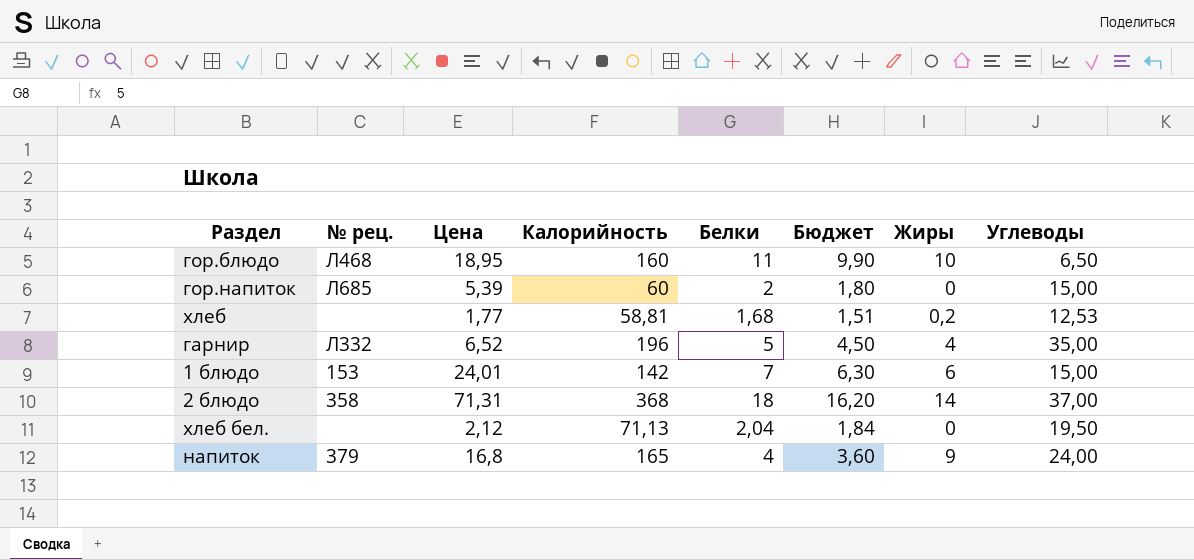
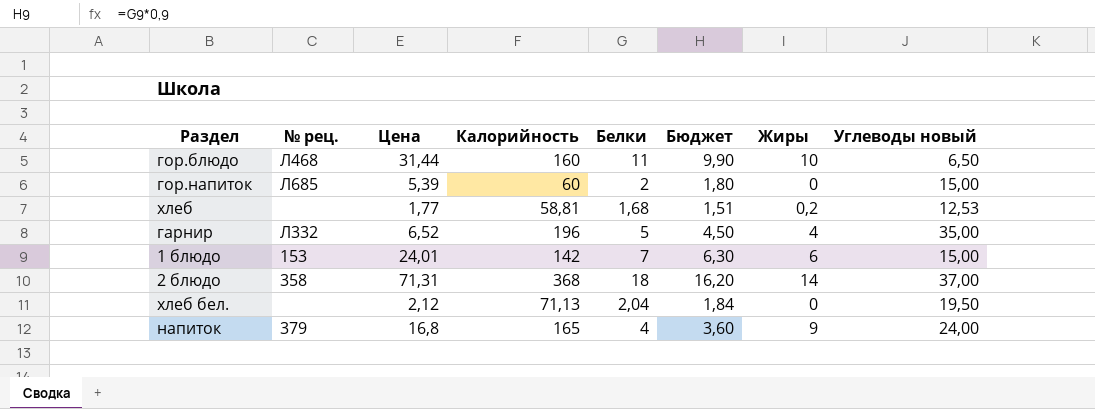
column name: Углеводы -> Углеводы новый
гор.блюдо | Цена: 18,95 -> 31,44

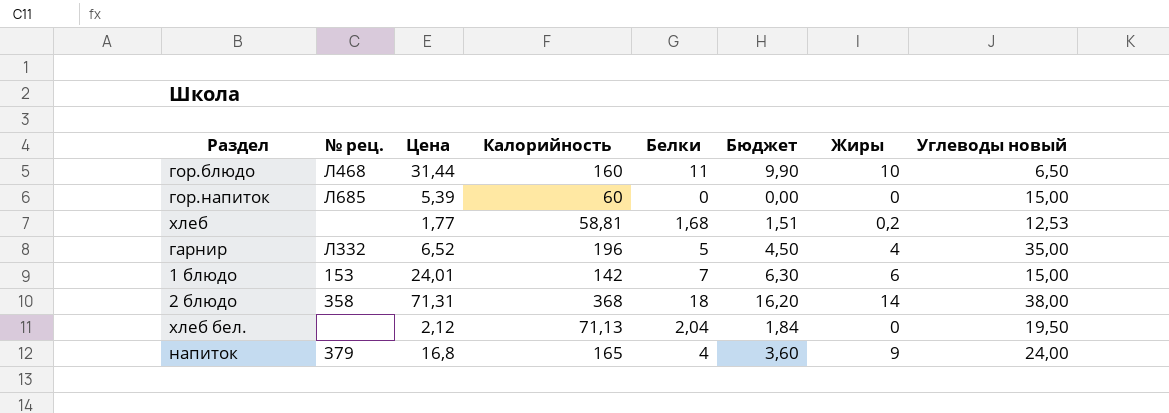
гор.напиток | Белки: 2 -> 0
гор.напиток | Бюджет: 1,80 -> 0,00
2 блюдо | Углеводы новый: 37,00 -> 38,00

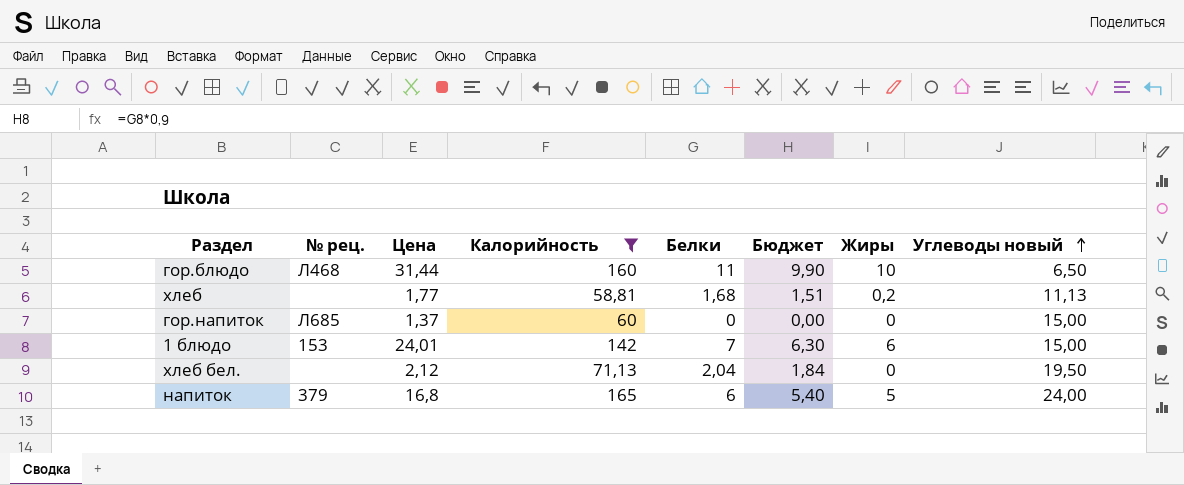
filter: none -> Калорийность <= 165
row order: none -> Углеводы новый ascending
хлеб | Углеводы новый: 12,53 -> 11,13
гор.напиток | Цена: 5,39 -> 1,37
напиток | Белки: 4 -> 6
напиток | Бюджет: 3,60 -> 5,40
напиток | Жиры: 9 -> 5

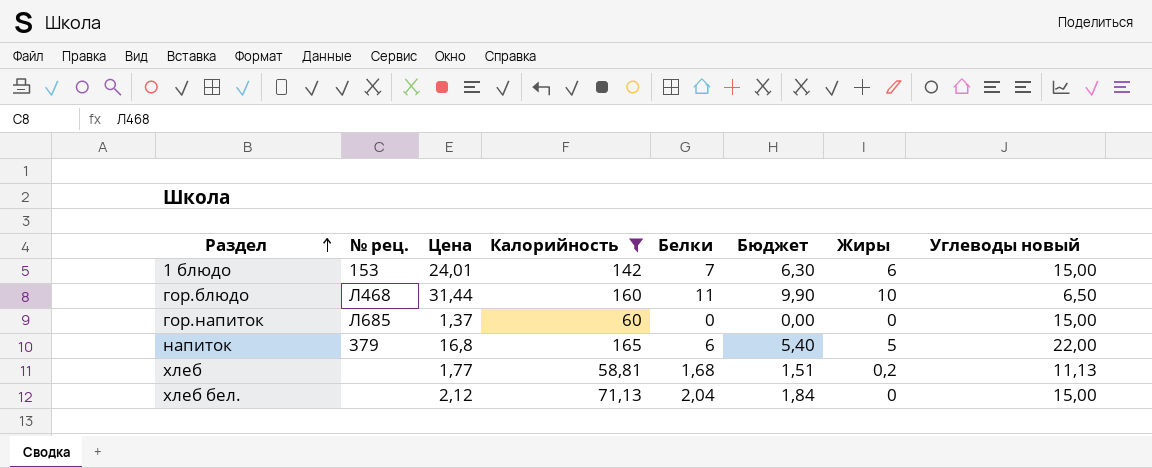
row order: Углеводы новый ascending -> Раздел ascending
напиток | Углеводы новый: 24,00 -> 22,00
хлеб бел. | Углеводы новый: 19,50 -> 15,00

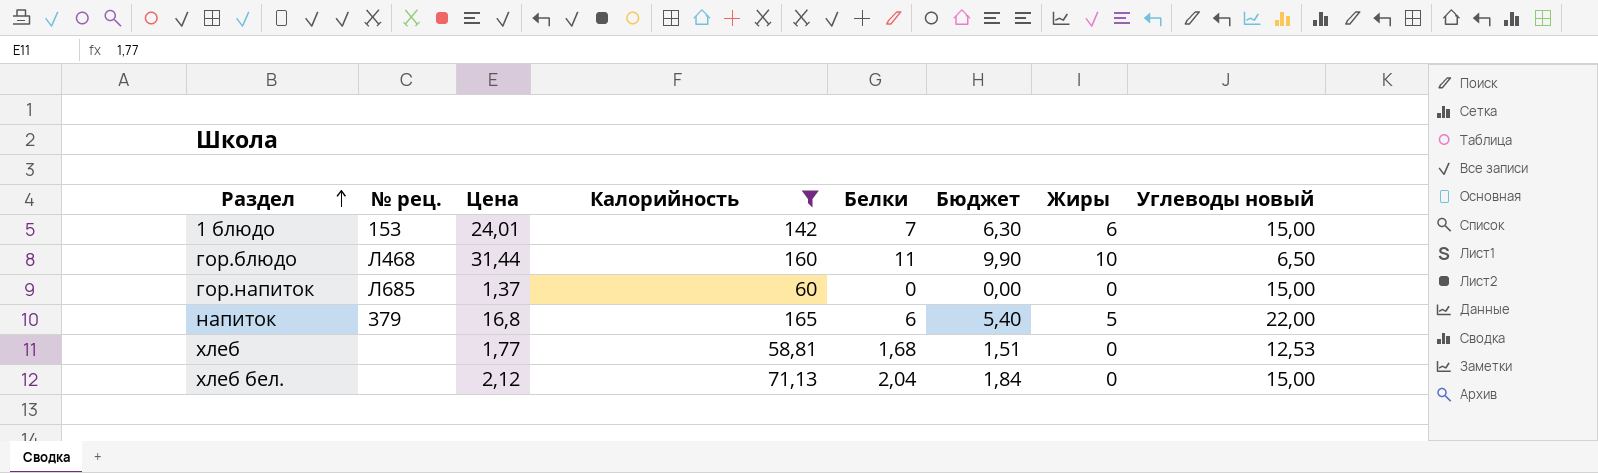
хлеб | Жиры: 0,2 -> 0
хлеб | Углеводы новый: 11,13 -> 12,53

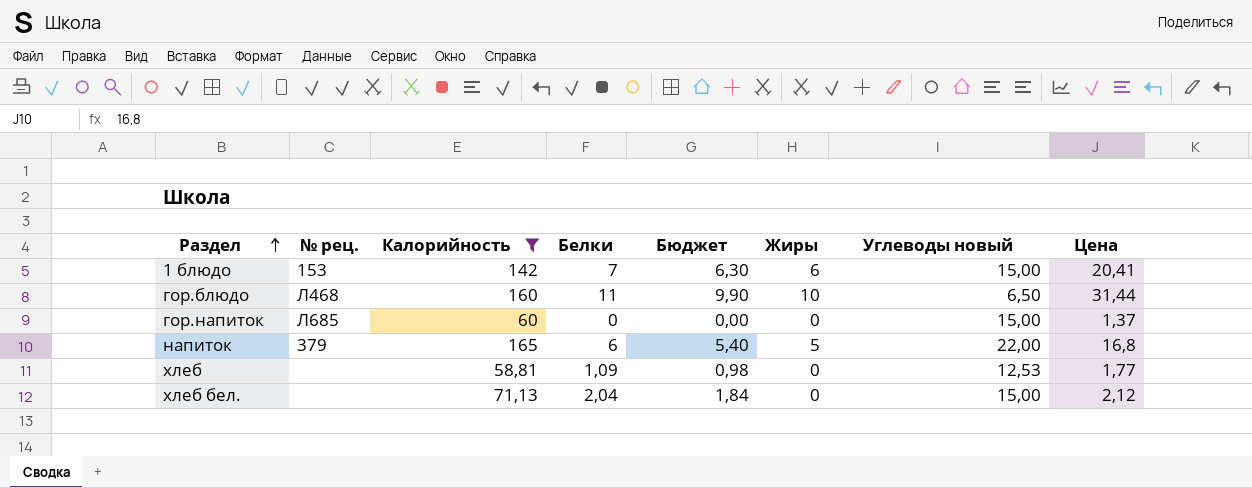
column Цена | position: 3 -> 8
1 блюдо | Цена: 24,01 -> 20,41
хлеб | Белки: 1,68 -> 1,09
хлеб | Бюджет: 1,51 -> 0,98

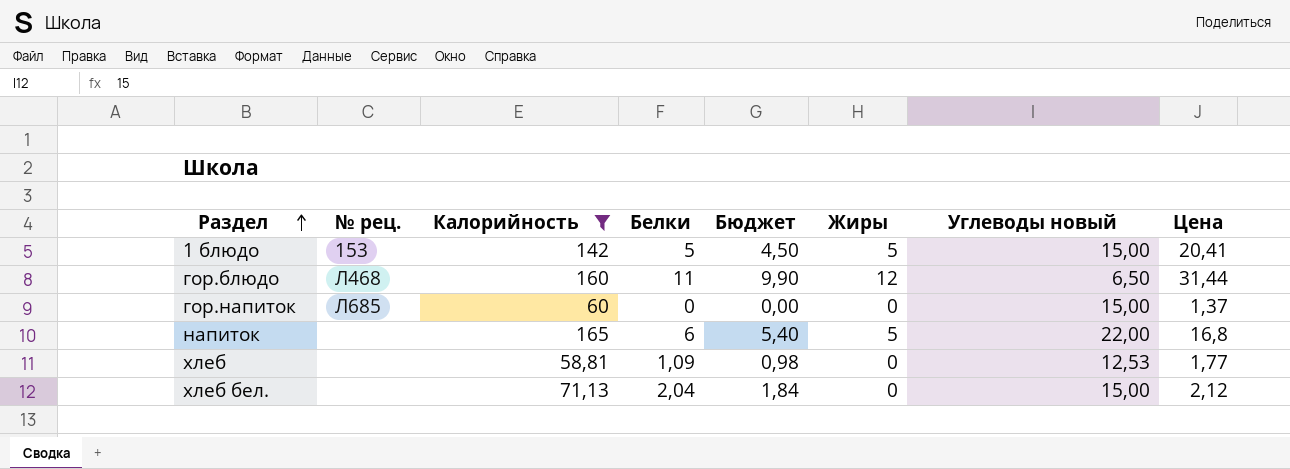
1 блюдо | Белки: 7 -> 5
1 блюдо | Бюджет: 6,30 -> 4,50
1 блюдо | Жиры: 6 -> 5
гор.блюдо | Жиры: 10 -> 12
напиток | № рец.: 379 -> none

